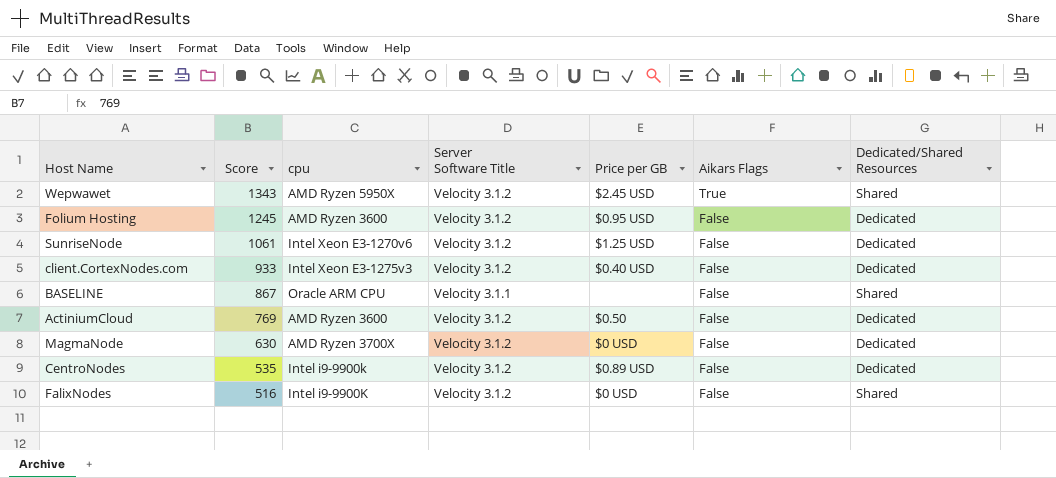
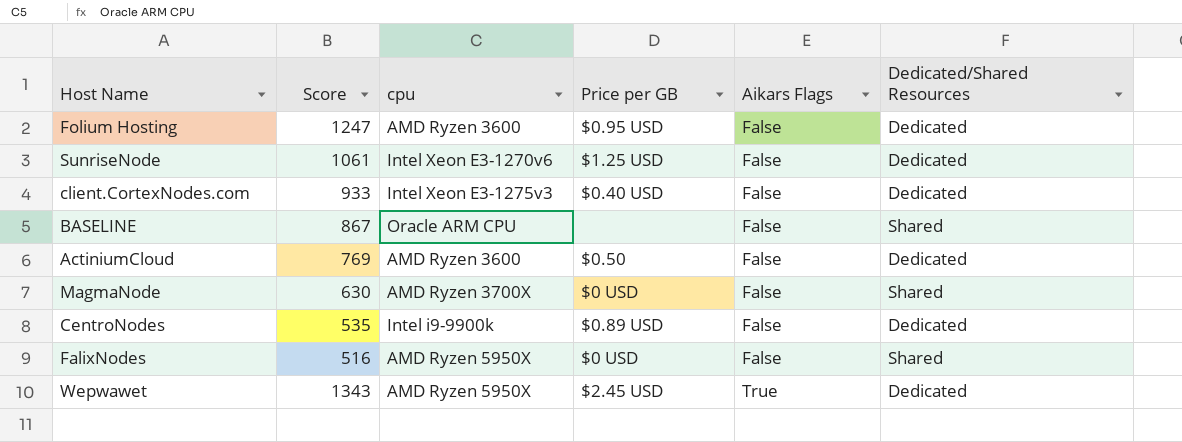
row order: Score descending -> Aikars Flags ascending
column Server Software Title | position: 4 -> none
Folium Hosting | Score: 1245 -> 1247
MagmaNode | Dedicated/Shared Resources: Dedicated -> Shared
FalixNodes | cpu: Intel i9-9900K -> AMD Ryzen 5950X
Wepwawet | Dedicated/Shared Resources: Shared -> Dedicated

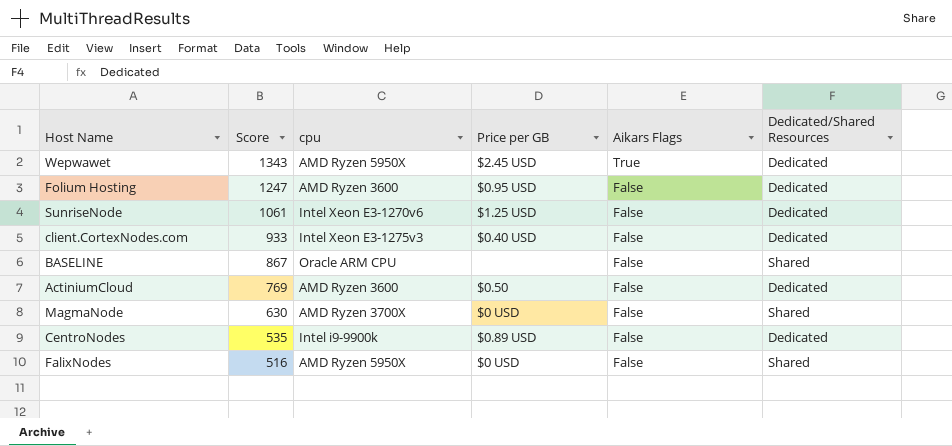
row order: Aikars Flags ascending -> Score descending

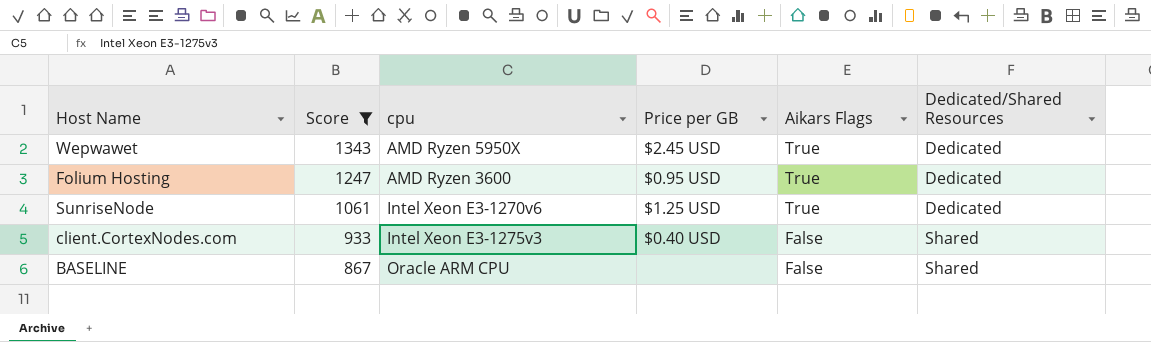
filter: none -> Score >= 867
Folium Hosting | Aikars Flags: False -> True
SunriseNode | Aikars Flags: False -> True
client.CortexNodes.com | Dedicated/Shared Resources: Dedicated -> Shared

